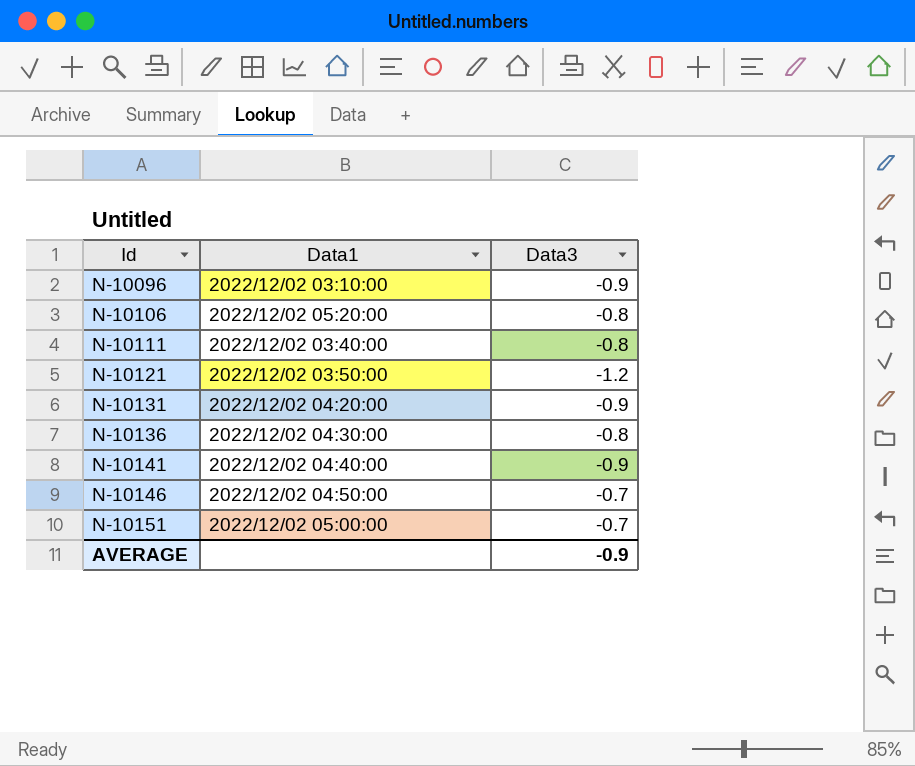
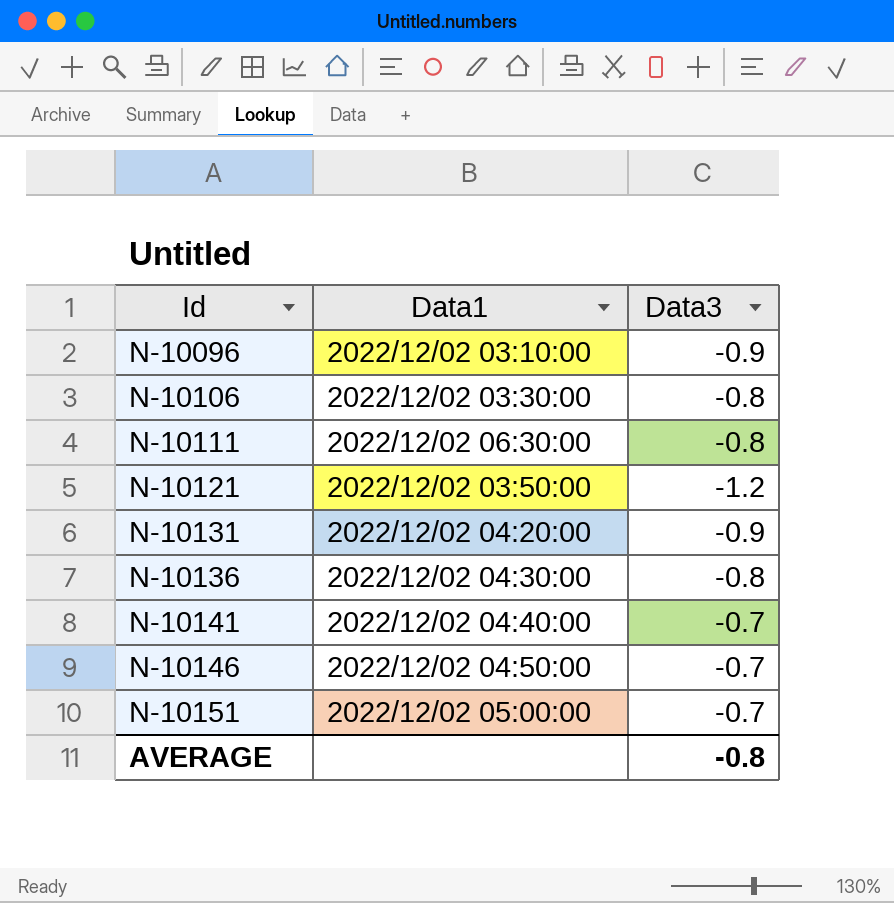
N-10106 | Data1: 2022/12/02 05:20:00 -> 2022/12/02 03:30:00
N-10111 | Data1: 2022/12/02 03:40:00 -> 2022/12/02 06:30:00
N-10141 | Data3: -0.9 -> -0.7
AVERAGE | Data3: -0.9 -> -0.8

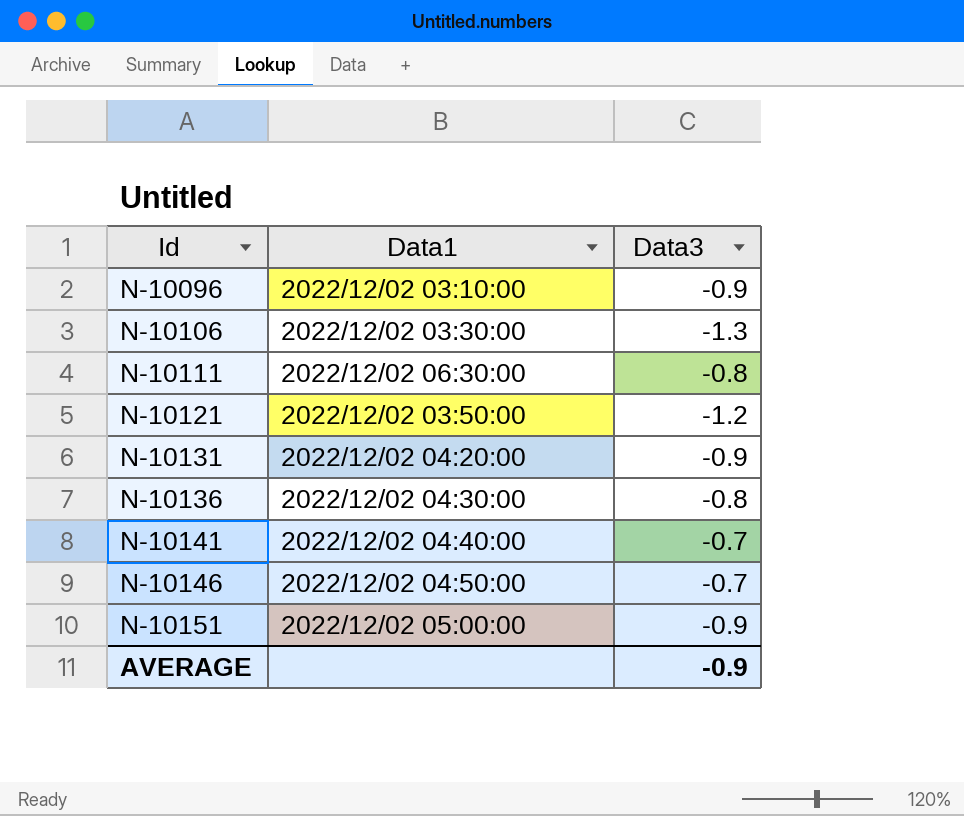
N-10106 | Data3: -0.8 -> -1.3
N-10151 | Data3: -0.7 -> -0.9
AVERAGE | Data3: -0.8 -> -0.9

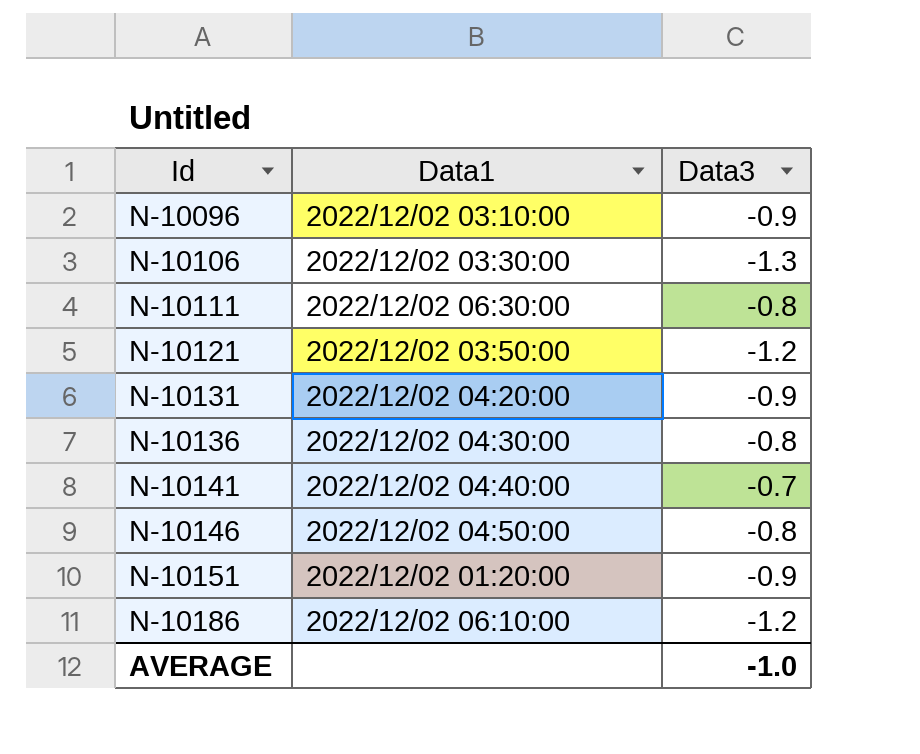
N-10146 | Data3: -0.7 -> -0.8
N-10151 | Data1: 2022/12/02 05:00:00 -> 2022/12/02 01:20:00
row N-10186: none -> 2022/12/02 06:10:00 | -1.2
AVERAGE | Data3: -0.9 -> -1.0

